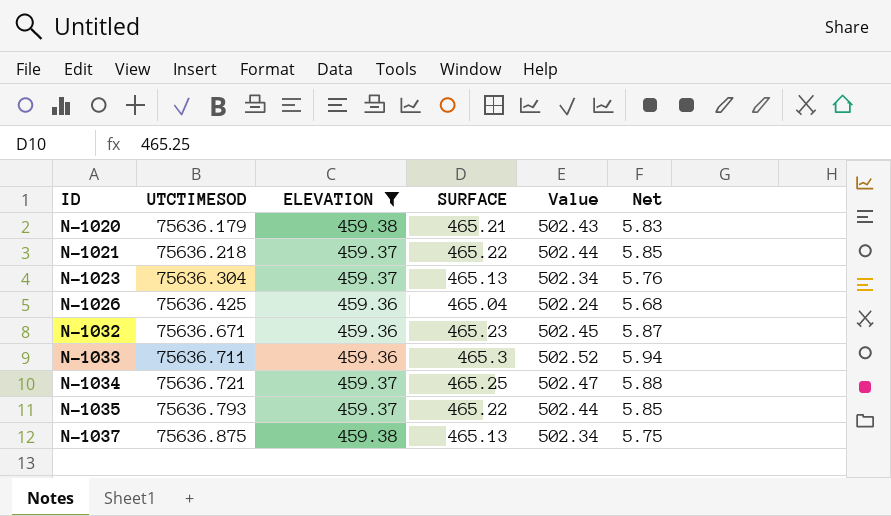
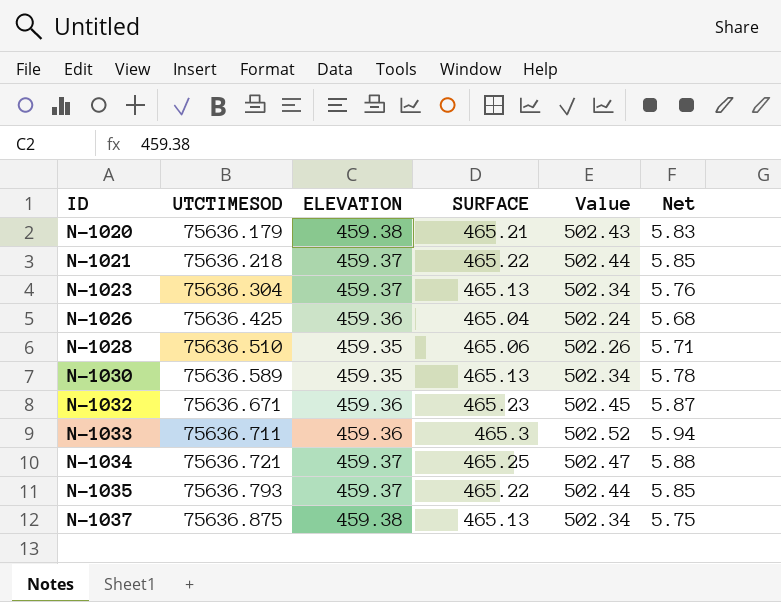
filter: ELEVATION != 459.35 -> none

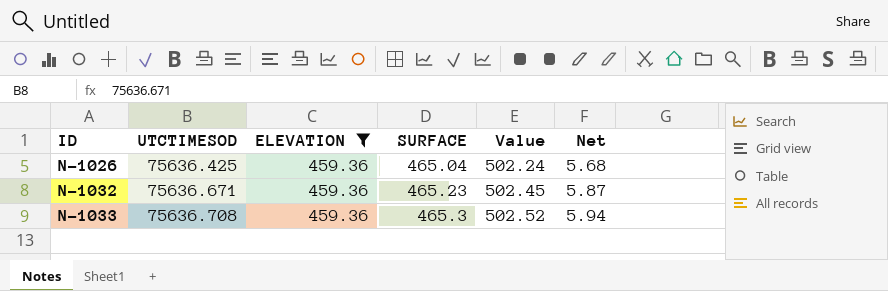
filter: none -> ELEVATION = 459.36
N-1033 | UTCTIMESOD: 75636.711 -> 75636.708

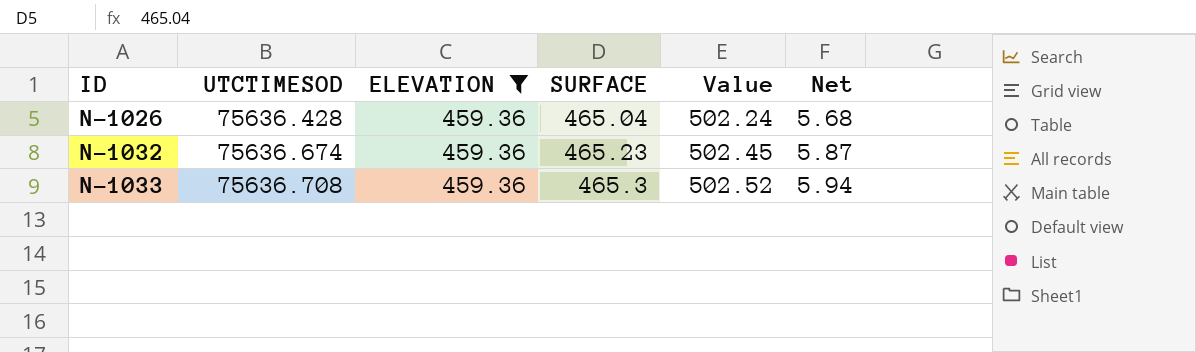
N-1026 | UTCTIMESOD: 75636.425 -> 75636.428
N-1032 | UTCTIMESOD: 75636.671 -> 75636.674

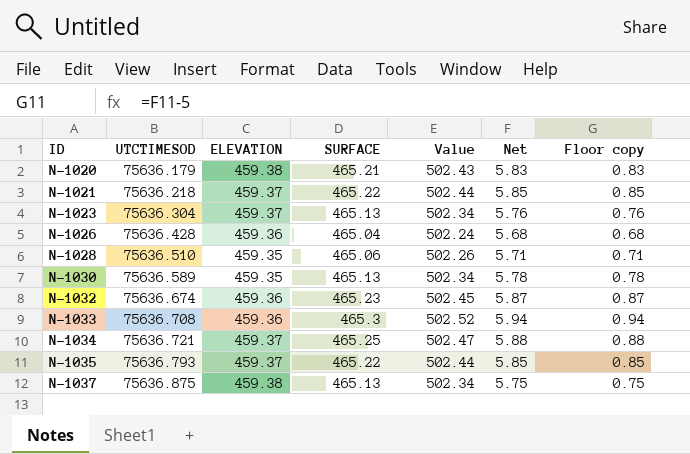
filter: ELEVATION = 459.36 -> none
column Floor copy | formula: none -> [Net] - 5

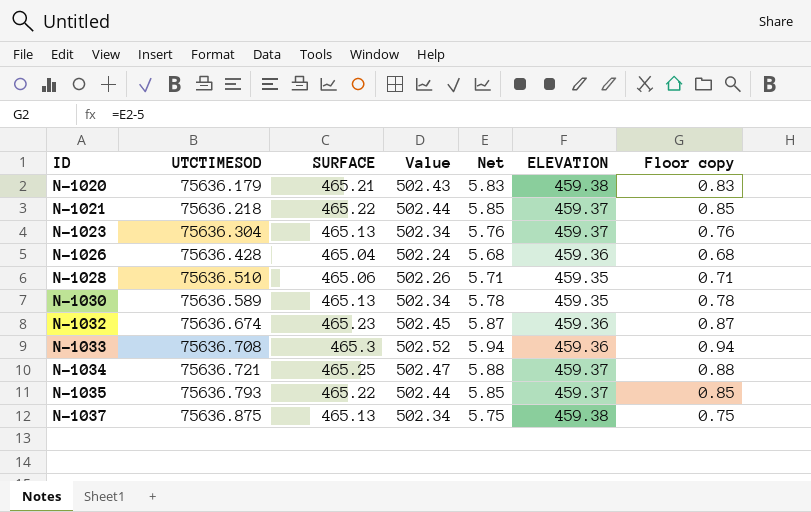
column ELEVATION | position: 3 -> 6

